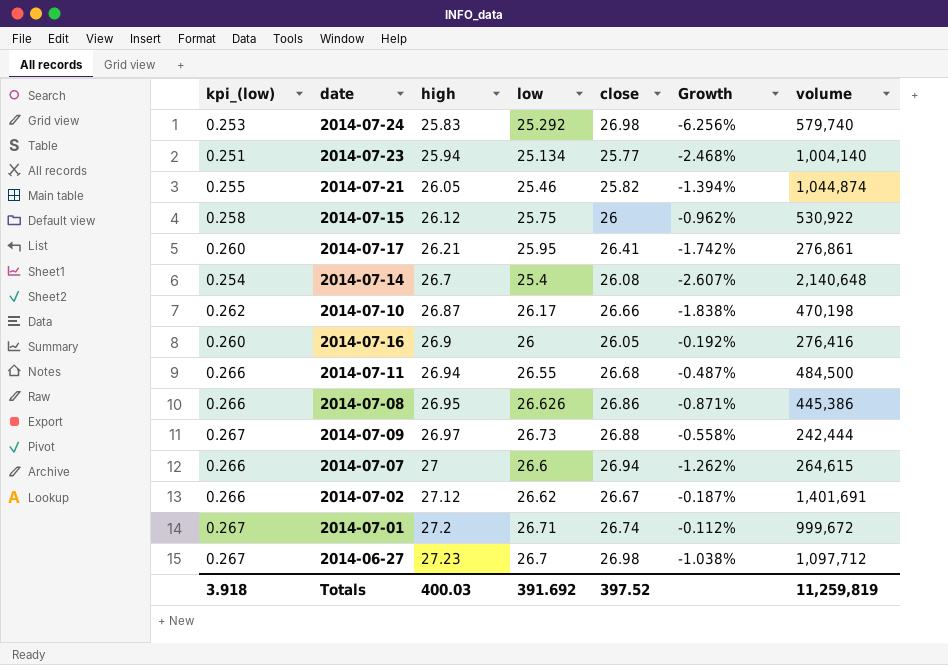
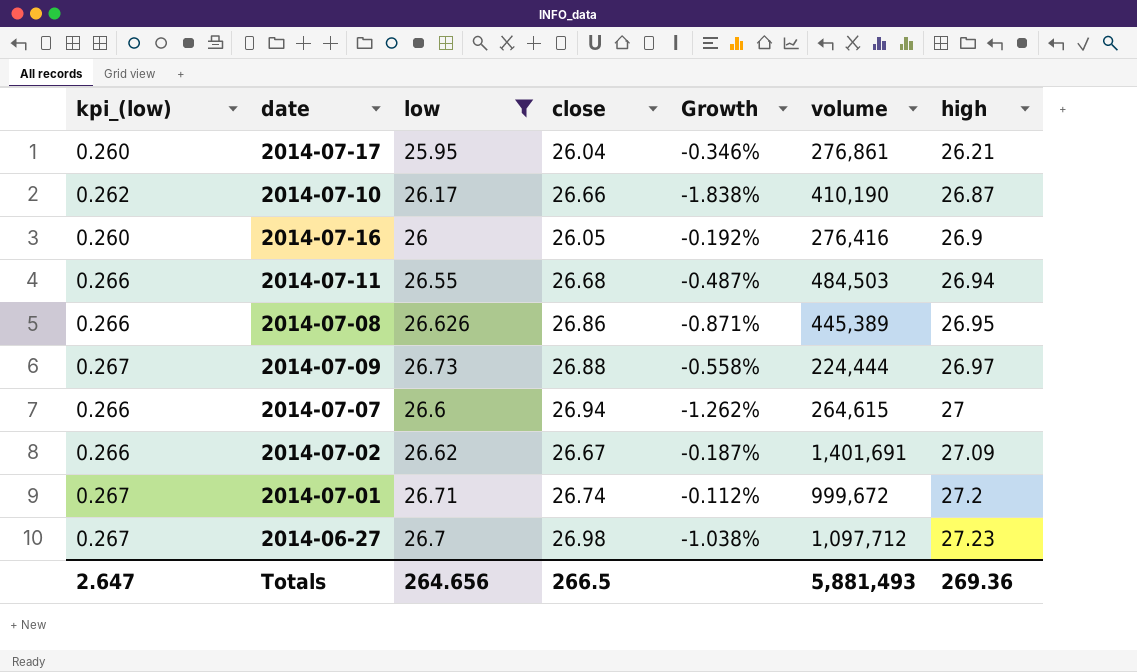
filter: none -> low >= 25.95
column high | position: 3 -> 7
2014-07-17 | close: 26.41 -> 26.04
2014-07-17 | Growth: -1.742% -> -0.346%
2014-07-10 | volume: 470,198 -> 410,190
2014-07-11 | volume: 484,500 -> 484,503
2014-07-08 | volume: 445,386 -> 445,389
2014-07-09 | volume: 242,444 -> 224,444
2014-07-02 | high: 27.12 -> 27.09
Totals | kpi_(low): 3.918 -> 2.647
Totals | low: 391.692 -> 264.656
Totals | close: 397.52 -> 266.5
Totals | volume: 11,259,819 -> 5,881,493
Totals | high: 400.03 -> 269.36

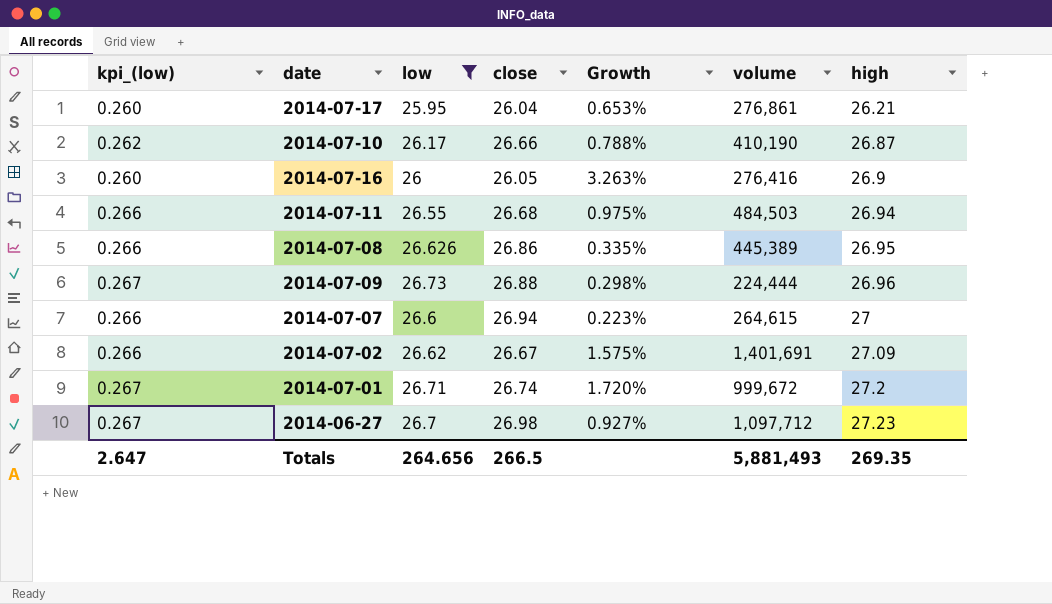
column Growth | formula: ([low] - [close]) / [close] -> ([high] - [close]) / [close]
2014-07-09 | high: 26.97 -> 26.96
Totals | high: 269.36 -> 269.35

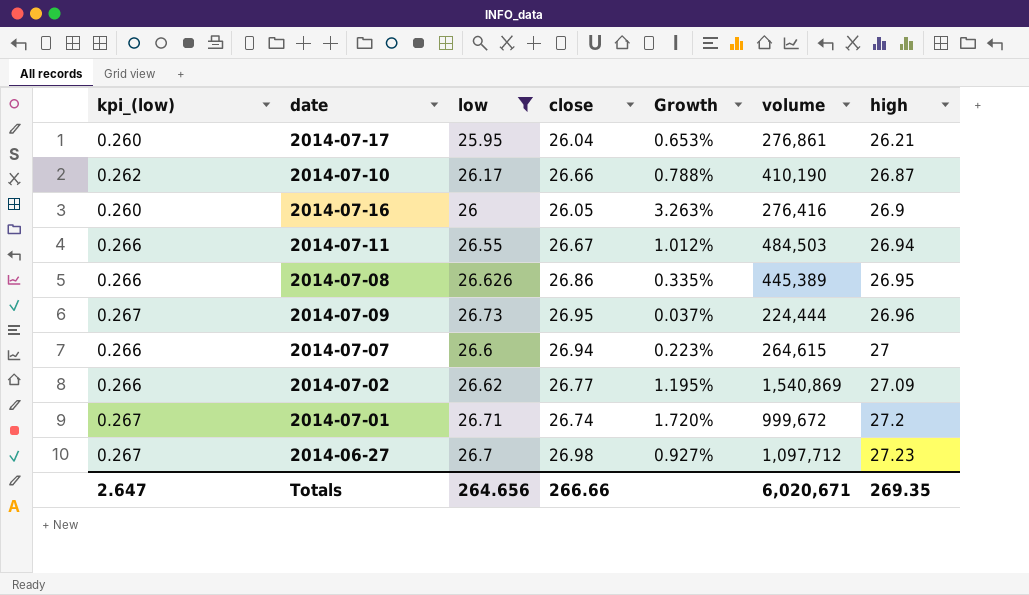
2014-07-11 | close: 26.68 -> 26.67
2014-07-11 | Growth: 0.975% -> 1.012%
2014-07-09 | close: 26.88 -> 26.95
2014-07-09 | Growth: 0.298% -> 0.037%
2014-07-02 | close: 26.67 -> 26.77
2014-07-02 | Growth: 1.575% -> 1.195%
2014-07-02 | volume: 1,401,691 -> 1,540,869
Totals | close: 266.5 -> 266.66
Totals | volume: 5,881,493 -> 6,020,671

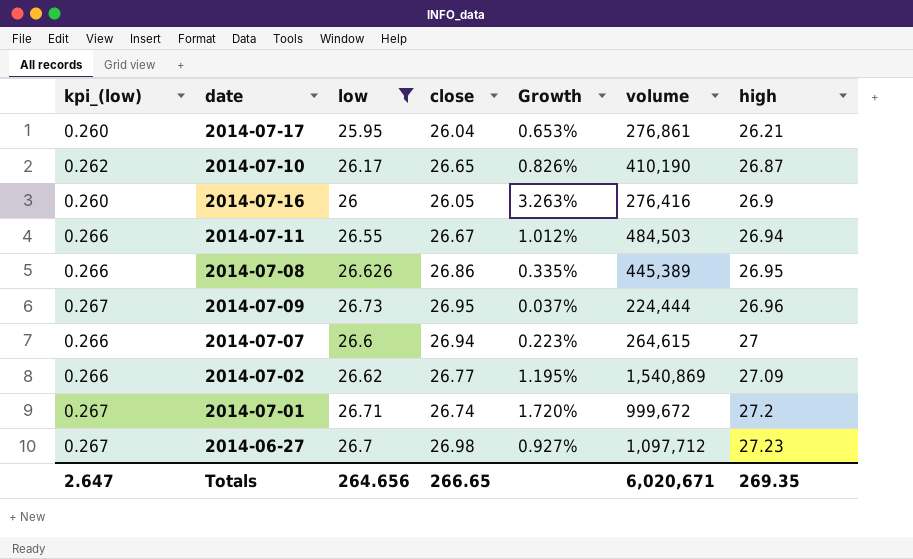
2014-07-10 | close: 26.66 -> 26.65
2014-07-10 | Growth: 0.788% -> 0.826%
Totals | close: 266.66 -> 266.65

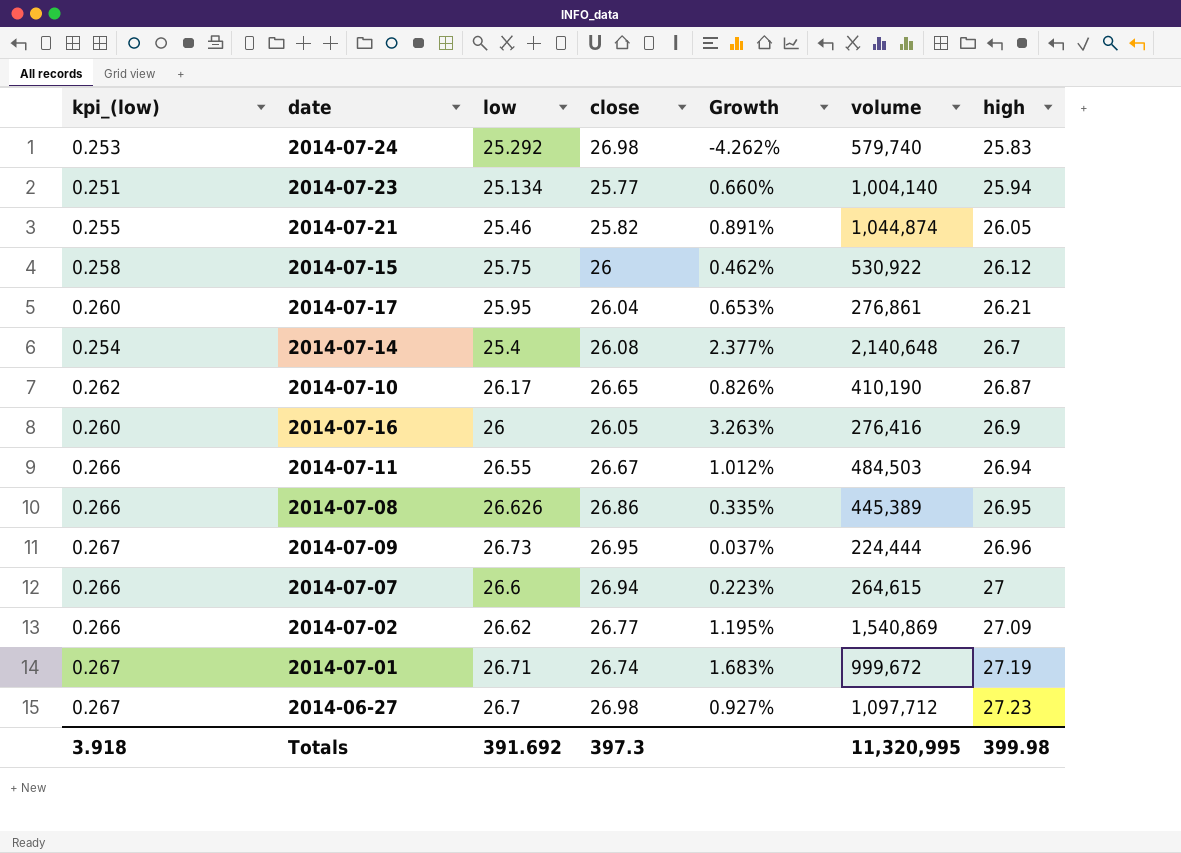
filter: low >= 25.95 -> none
2014-07-01 | Growth: 1.720% -> 1.683%
2014-07-01 | high: 27.2 -> 27.19
Totals | kpi_(low): 2.647 -> 3.918
Totals | low: 264.656 -> 391.692
Totals | close: 266.65 -> 397.3
Totals | volume: 6,020,671 -> 11,320,995
Totals | high: 269.35 -> 399.98

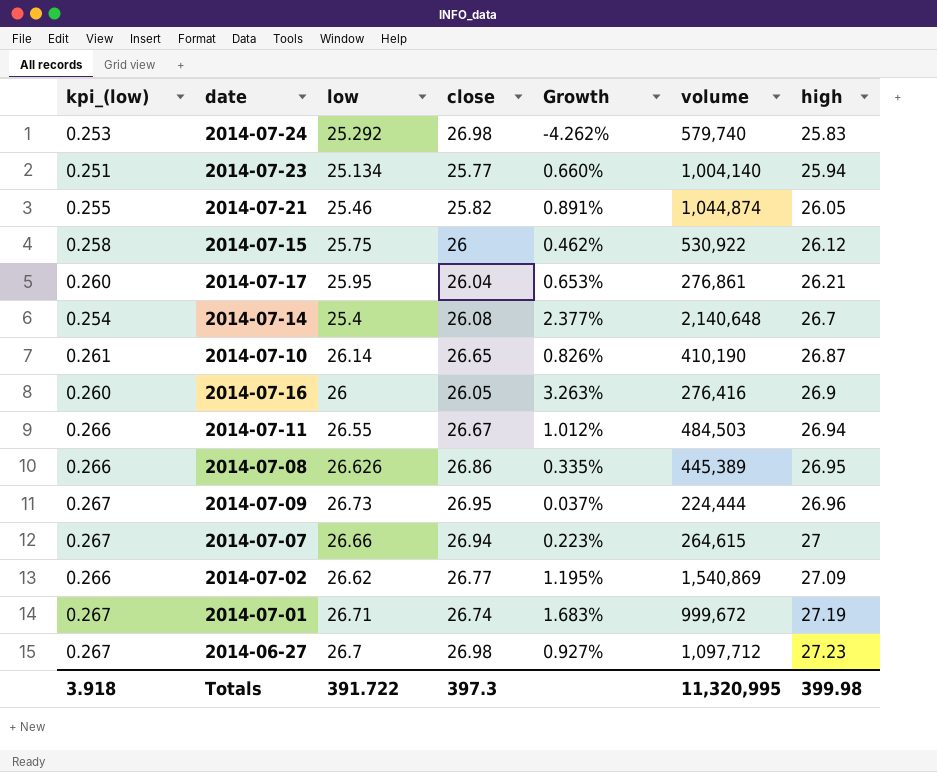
2014-07-10 | kpi_(low): 0.262 -> 0.261
2014-07-10 | low: 26.17 -> 26.14
2014-07-07 | kpi_(low): 0.266 -> 0.267
2014-07-07 | low: 26.6 -> 26.66
Totals | low: 391.692 -> 391.722

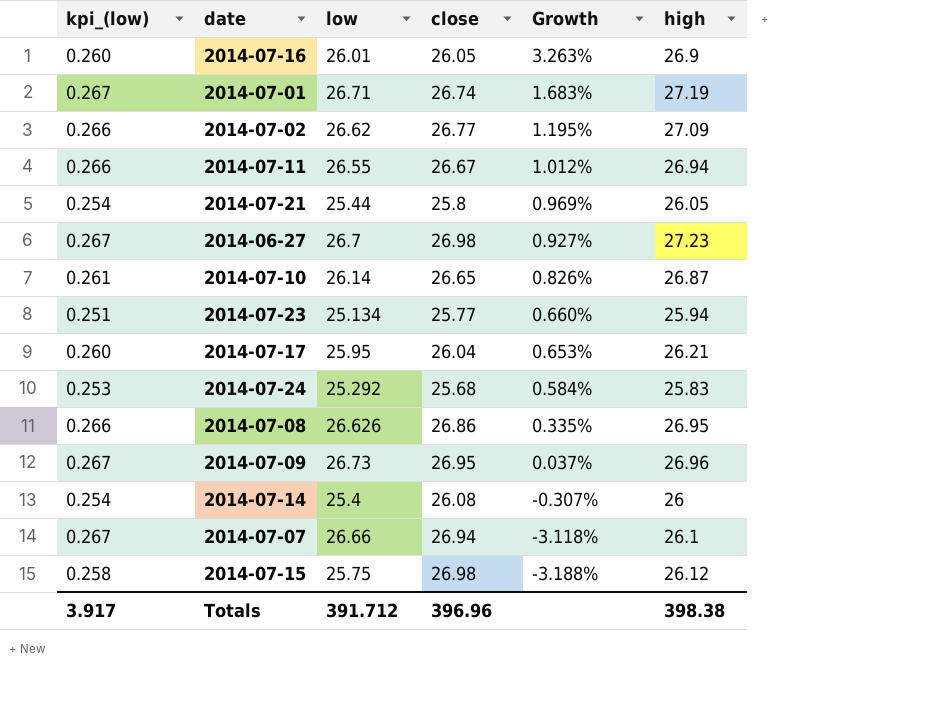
row order: high ascending -> Growth descending
column volume | position: 6 -> none
2014-07-16 | low: 26 -> 26.01
2014-07-21 | kpi_(low): 0.255 -> 0.254
2014-07-21 | low: 25.46 -> 25.44
2014-07-21 | close: 25.82 -> 25.8
2014-07-21 | Growth: 0.891% -> 0.969%
2014-07-24 | close: 26.98 -> 25.68
2014-07-24 | Growth: -4.262% -> 0.584%
2014-07-14 | Growth: 2.377% -> -0.307%
2014-07-14 | high: 26.7 -> 26
2014-07-07 | Growth: 0.223% -> -3.118%
2014-07-07 | high: 27 -> 26.1
2014-07-15 | close: 26 -> 26.98
2014-07-15 | Growth: 0.462% -> -3.188%
Totals | kpi_(low): 3.918 -> 3.917
Totals | low: 391.722 -> 391.712
Totals | close: 397.3 -> 396.96
Totals | high: 399.98 -> 398.38

